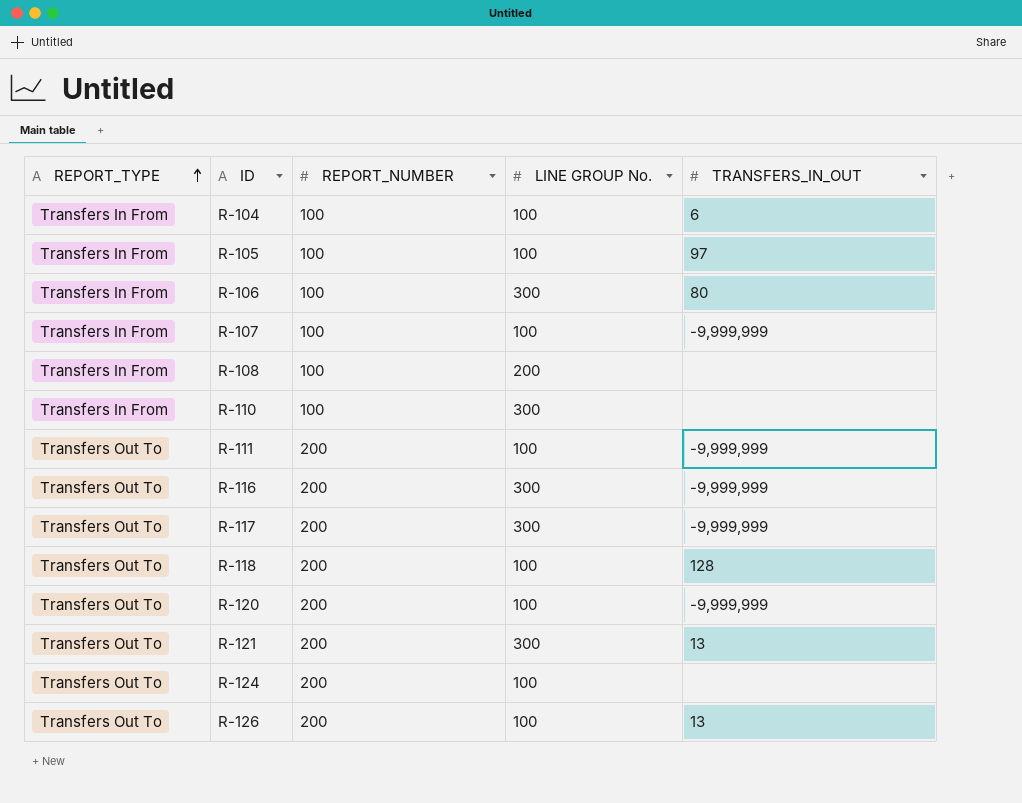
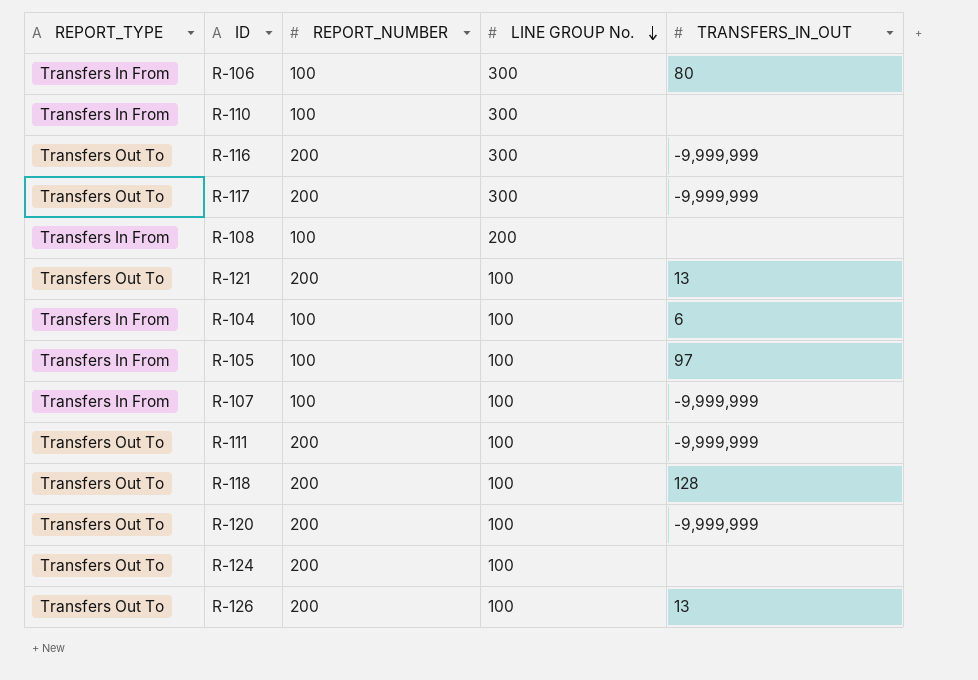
row order: REPORT_TYPE ascending -> LINE GROUP No. descending
R-121 | LINE GROUP No.: 300 -> 100

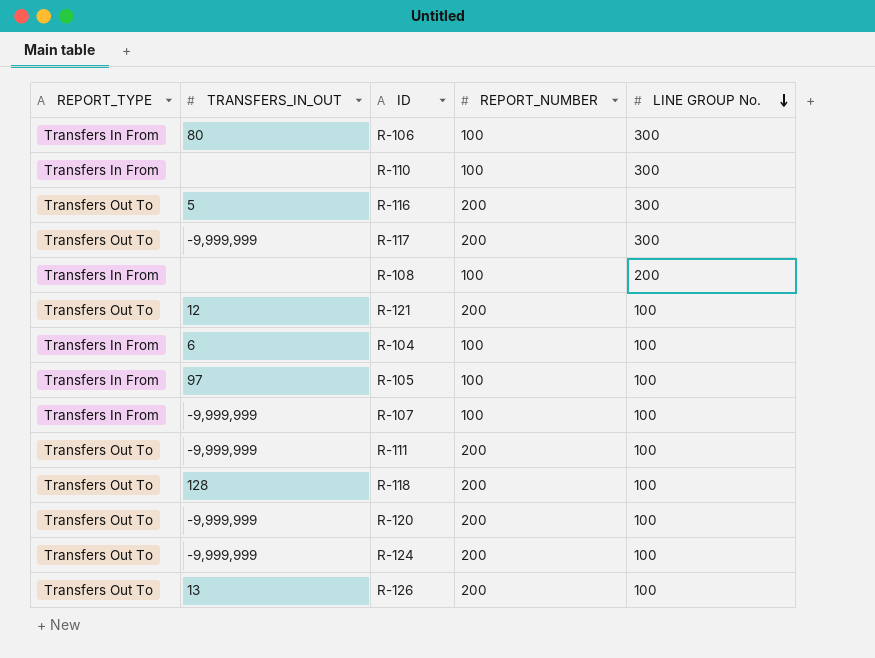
column TRANSFERS_IN_OUT | position: 5 -> 2
R-116 | TRANSFERS_IN_OUT: -9,999,999 -> 5
R-121 | TRANSFERS_IN_OUT: 13 -> 12
R-124 | TRANSFERS_IN_OUT: none -> -9,999,999

